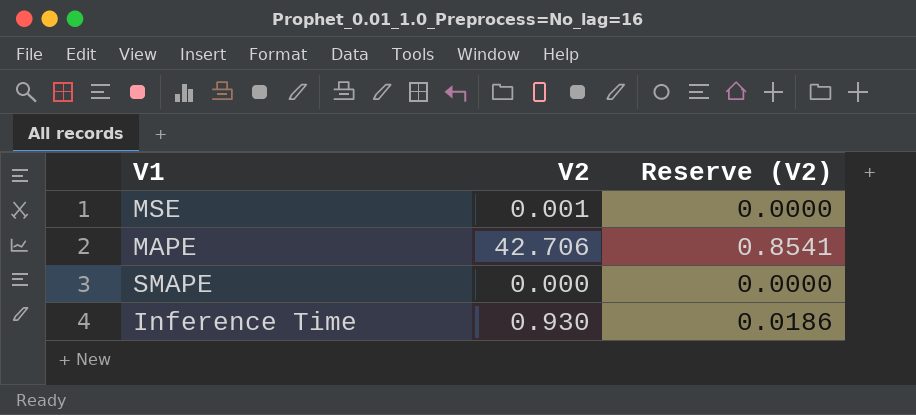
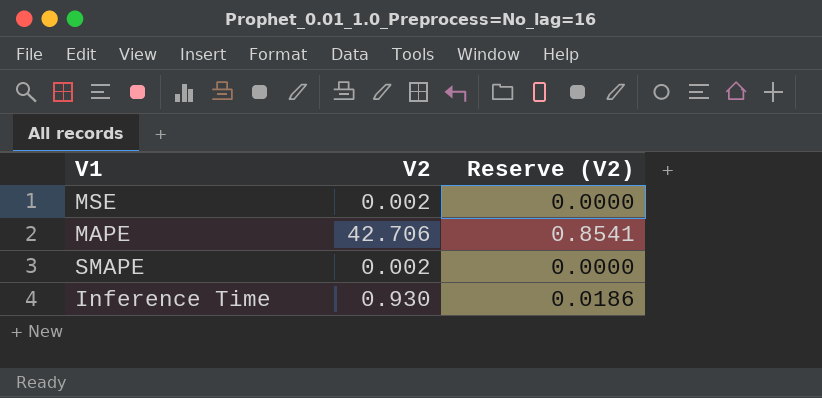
MSE | V2: 0.001 -> 0.002
SMAPE | V2: 0.000 -> 0.002

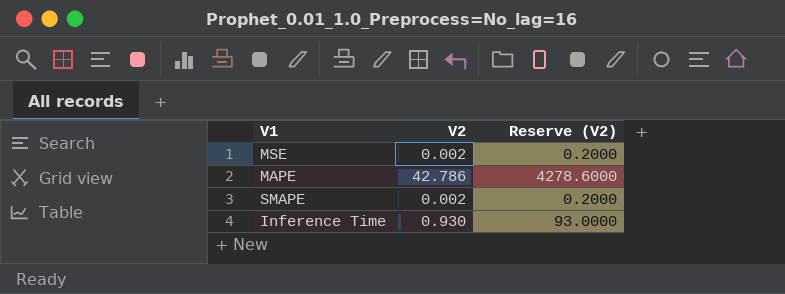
column Reserve (V2) | formula: [V2] * 0.02 -> [V2] * 100
MAPE | V2: 42.706 -> 42.786

